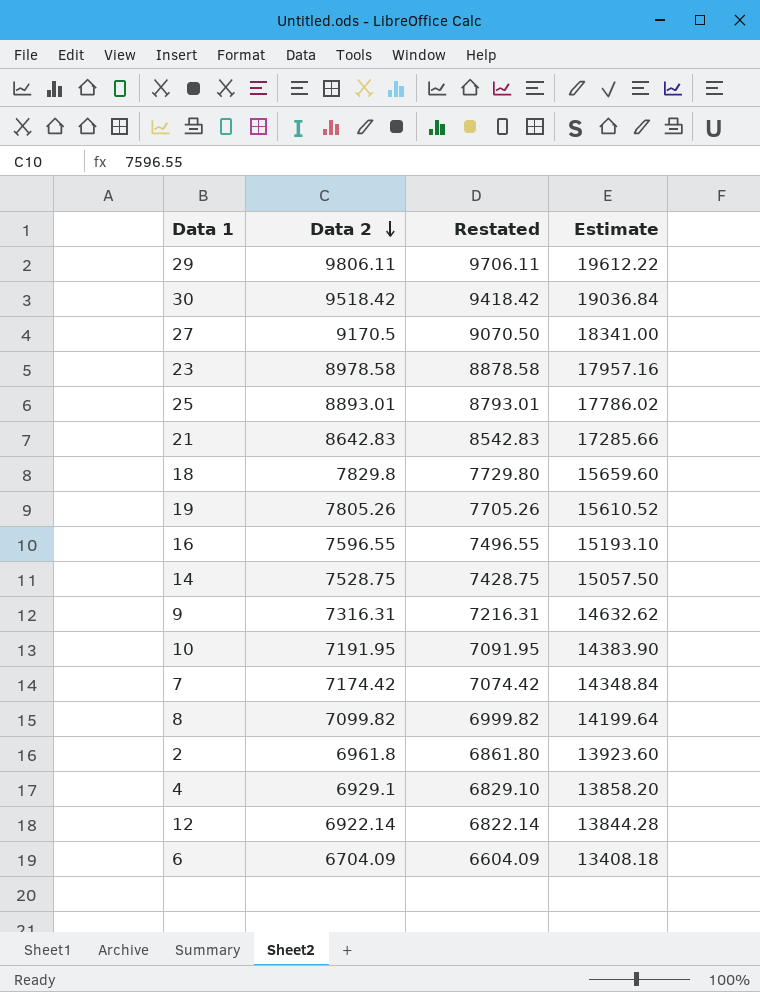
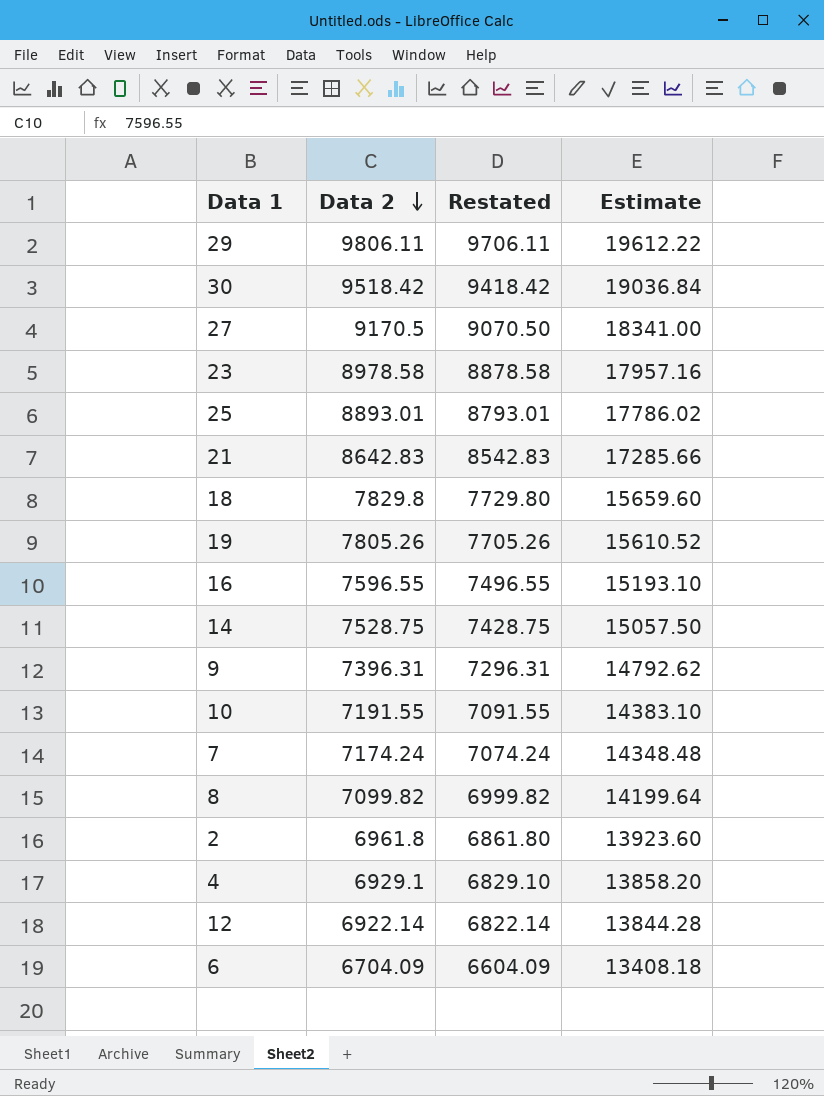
9 | Data 2: 7316.31 -> 7396.31
9 | Restated: 7216.31 -> 7296.31
9 | Estimate: 14632.62 -> 14792.62
10 | Data 2: 7191.95 -> 7191.55
10 | Restated: 7091.95 -> 7091.55
10 | Estimate: 14383.90 -> 14383.10
7 | Data 2: 7174.42 -> 7174.24
7 | Restated: 7074.42 -> 7074.24
7 | Estimate: 14348.84 -> 14348.48

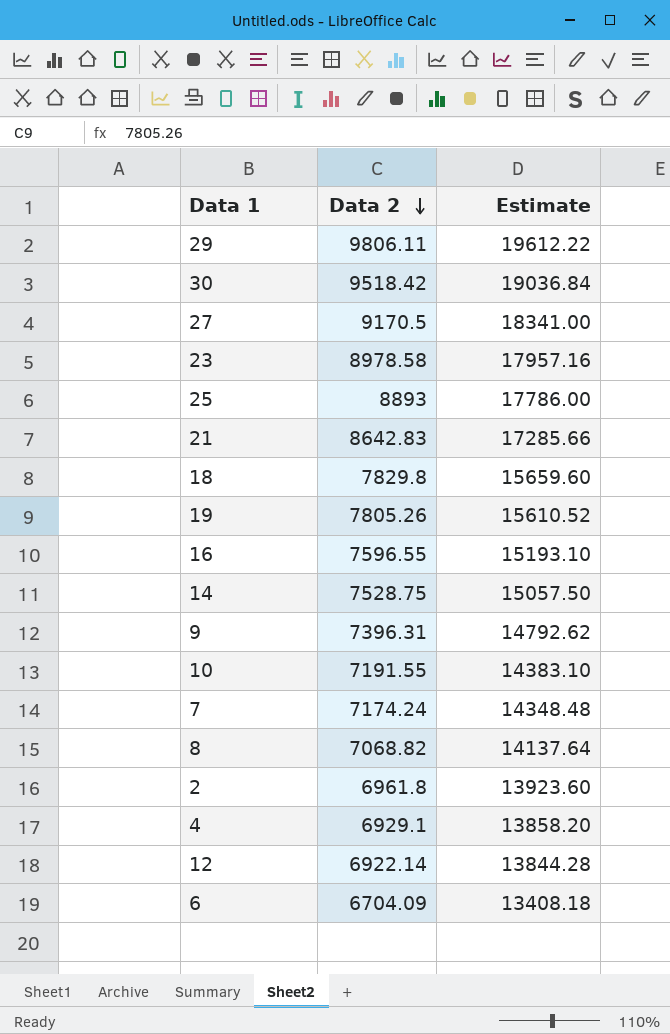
column Restated | formula: [Data 2] - 100 -> none
25 | Data 2: 8893.01 -> 8893
25 | Estimate: 17786.02 -> 17786.00
8 | Data 2: 7099.82 -> 7068.82
8 | Estimate: 14199.64 -> 14137.64

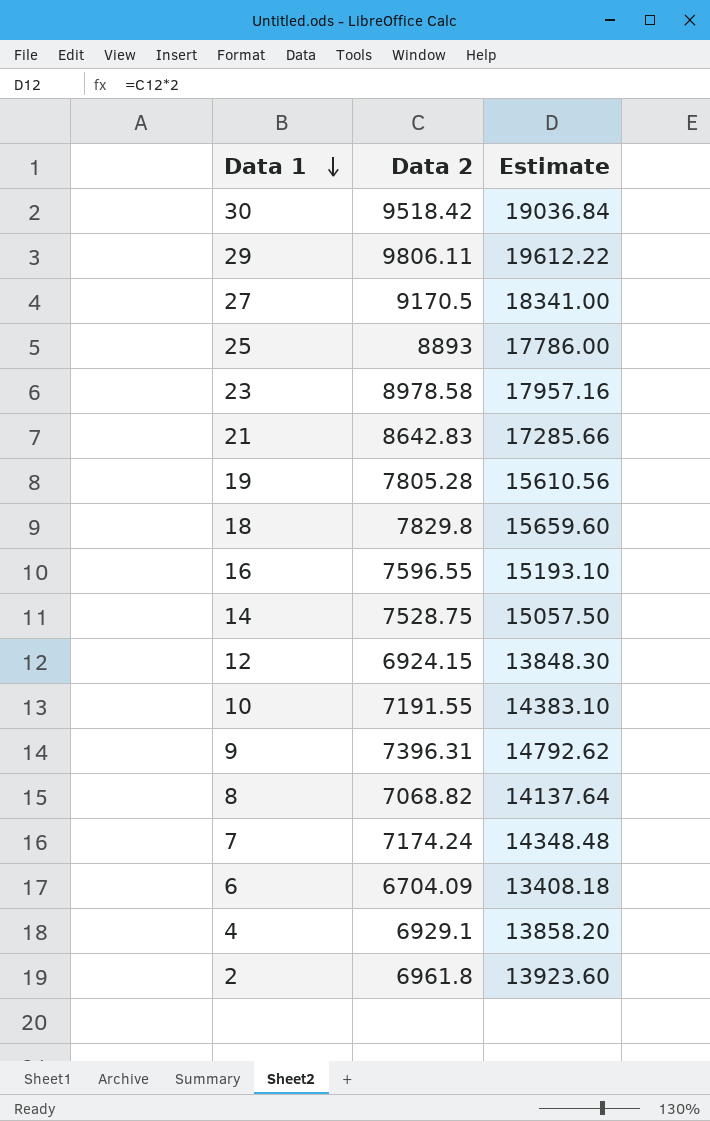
row order: Data 2 descending -> Data 1 descending
19 | Data 2: 7805.26 -> 7805.28
19 | Estimate: 15610.52 -> 15610.56
12 | Data 2: 6922.14 -> 6924.15
12 | Estimate: 13844.28 -> 13848.30

